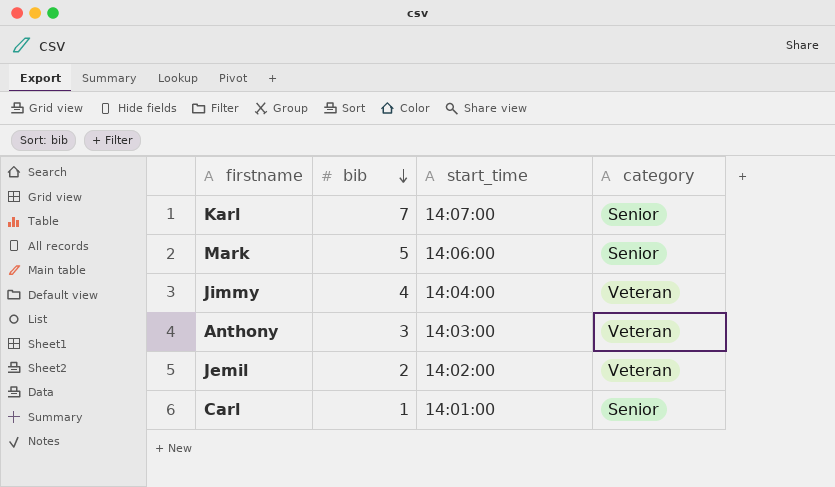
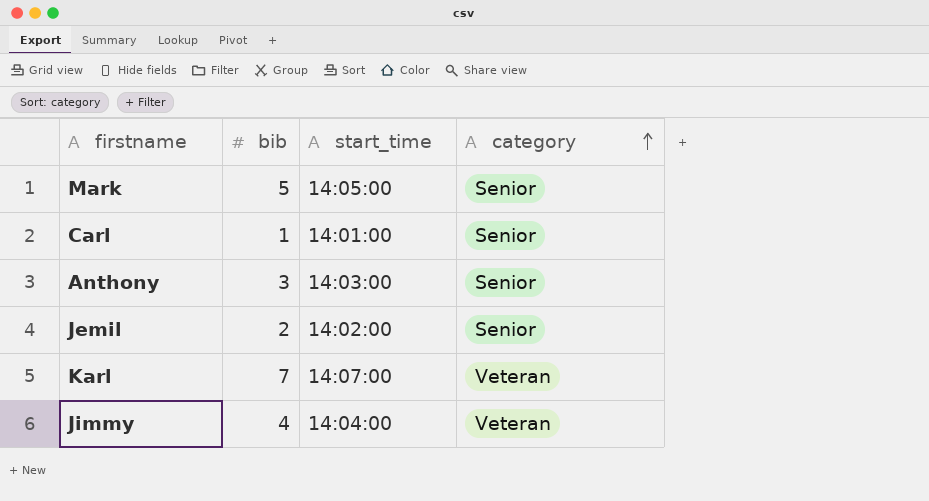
row order: bib descending -> category ascending
Mark | start_time: 14:06:00 -> 14:05:00
Anthony | category: Veteran -> Senior
Jemil | category: Veteran -> Senior
Karl | category: Senior -> Veteran

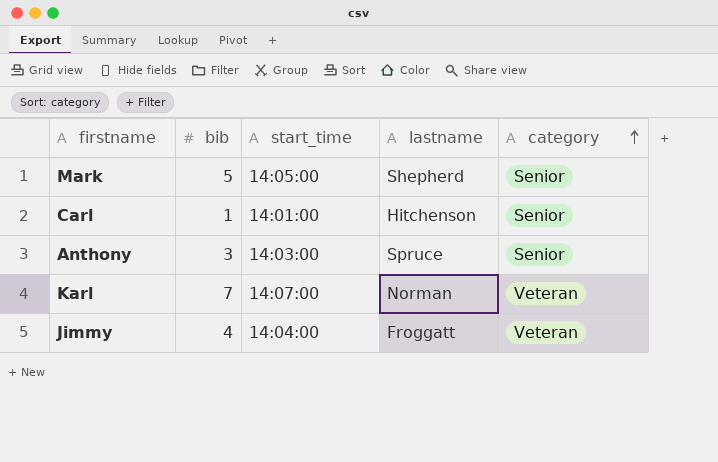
column lastname | position: none -> 4
row Jemil: 2 | 14:02:00 | Senior -> none

